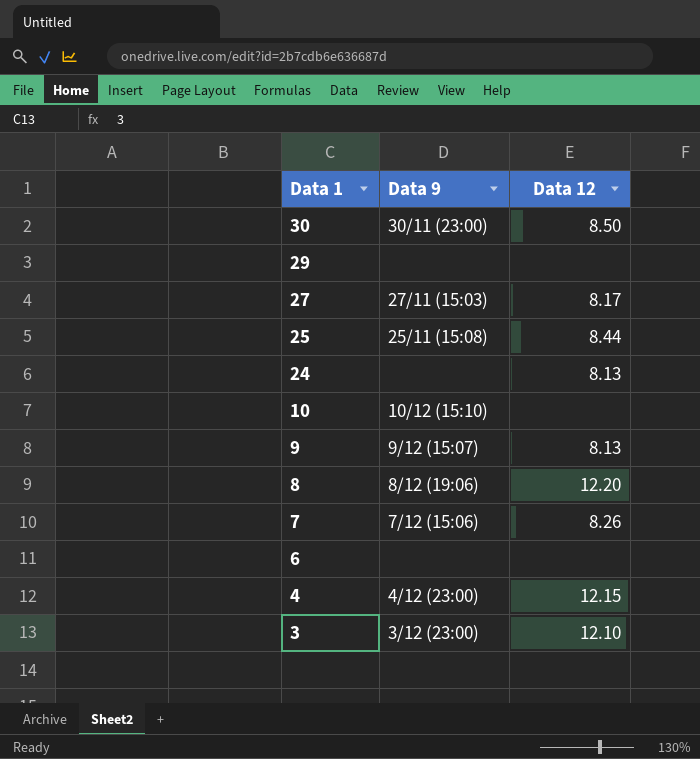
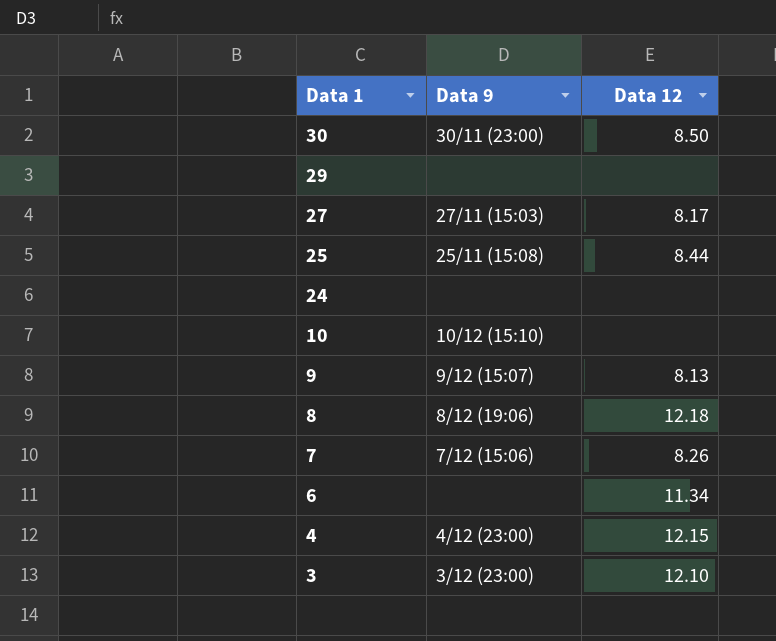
24 | Data 12: 8.13 -> none
8 | Data 12: 12.20 -> 12.18
6 | Data 12: none -> 11.34

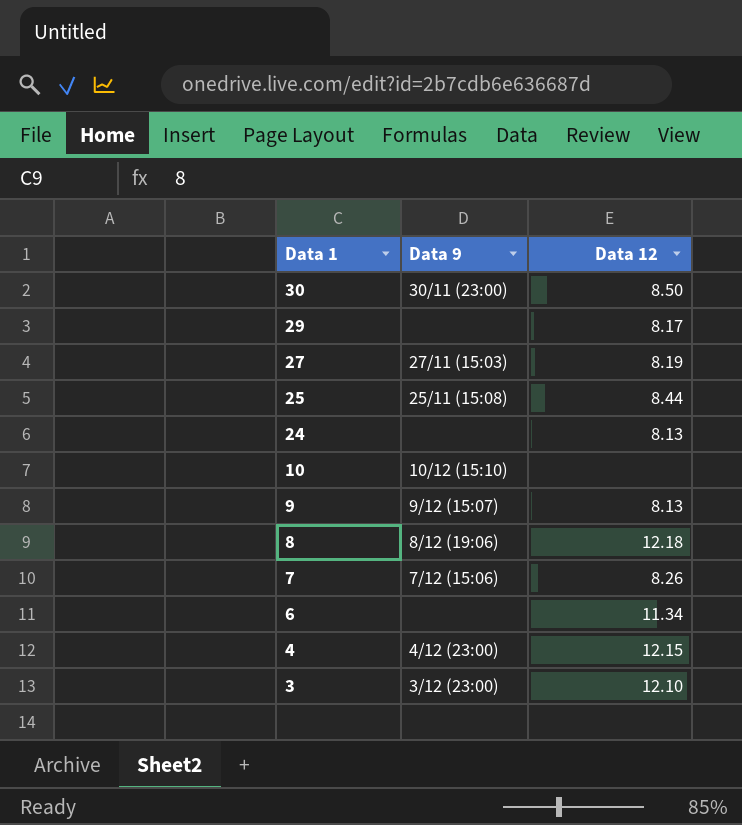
29 | Data 12: none -> 8.17
27 | Data 12: 8.17 -> 8.19
24 | Data 12: none -> 8.13

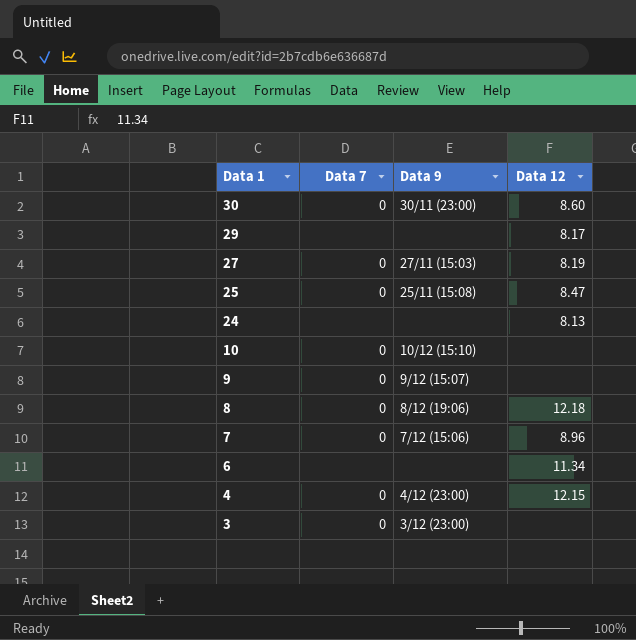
column Data 7 | position: none -> 2
30 | Data 12: 8.50 -> 8.60
25 | Data 12: 8.44 -> 8.47
9 | Data 12: 8.13 -> none
7 | Data 12: 8.26 -> 8.96
3 | Data 12: 12.10 -> none

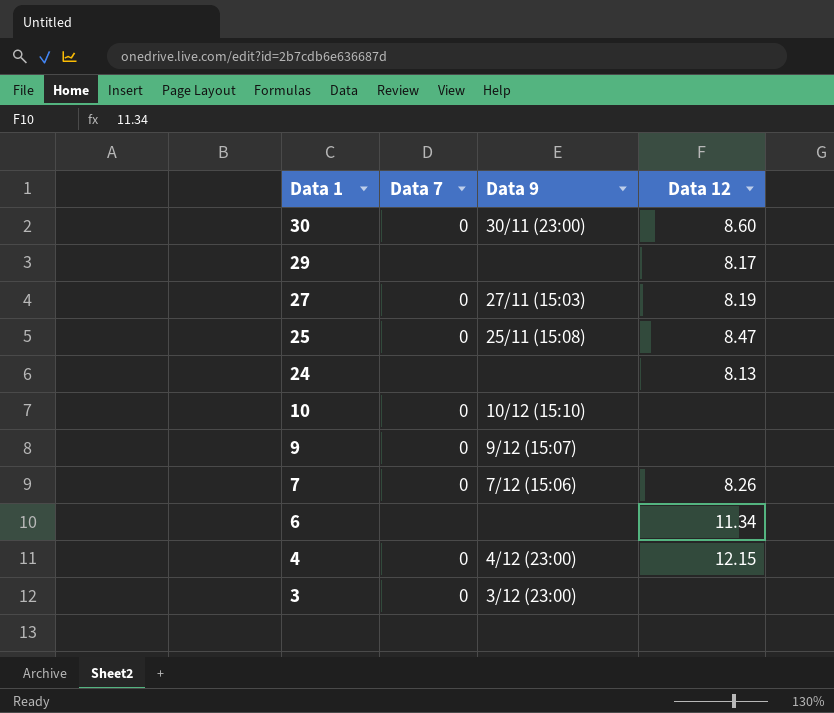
row 8: 0 | 8/12 (19:06) | 12.18 -> none
7 | Data 12: 8.96 -> 8.26

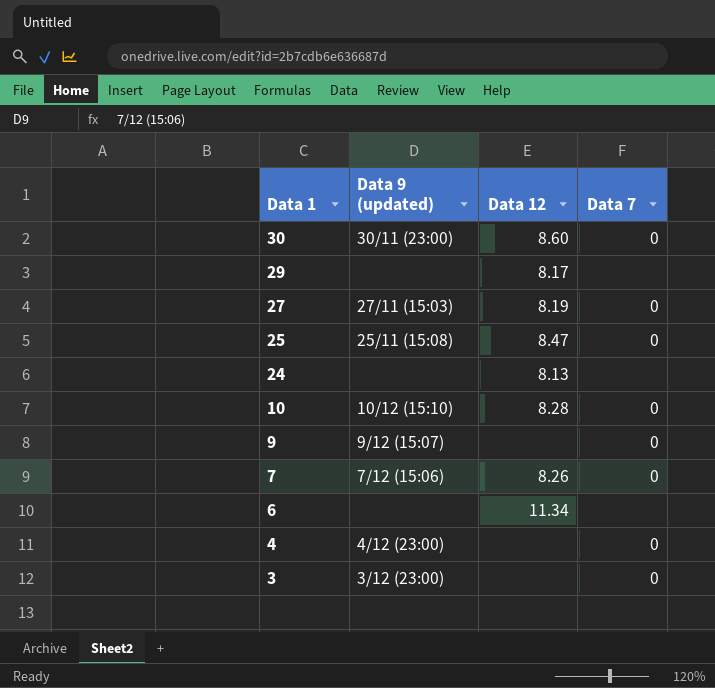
column name: Data 9 -> Data 9 (updated)
column Data 7 | position: 2 -> 4
10 | Data 12: none -> 8.28
4 | Data 12: 12.15 -> none

